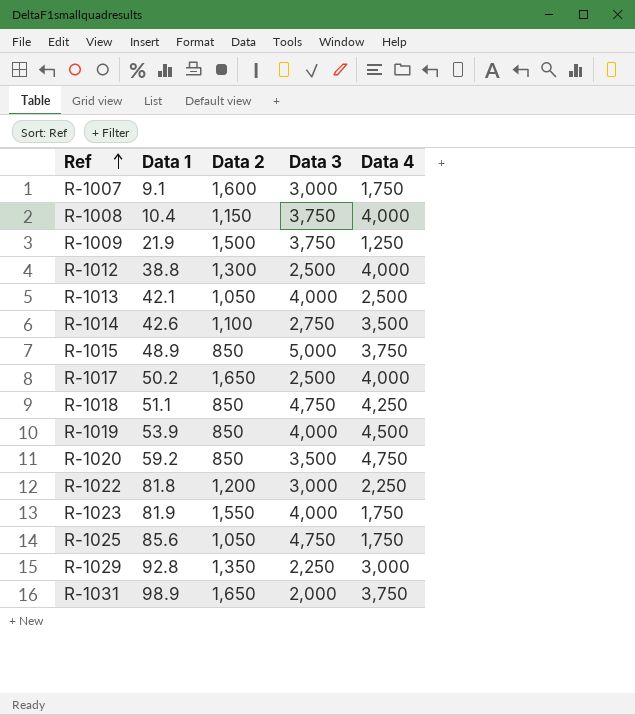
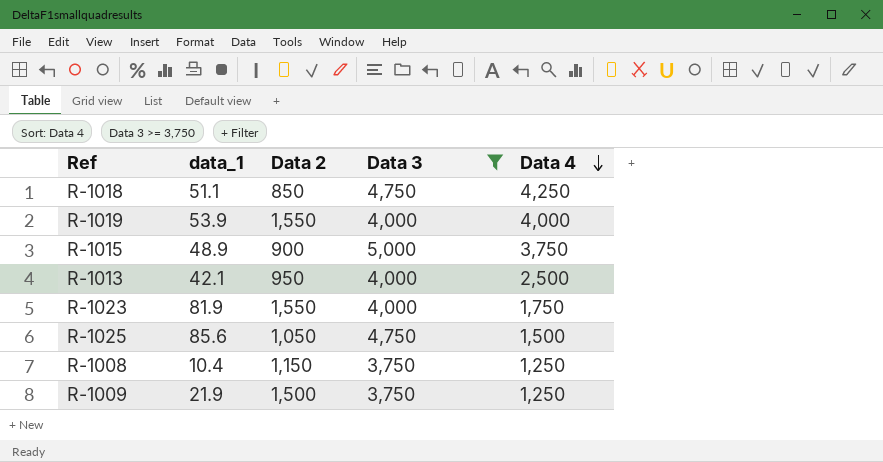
filter: none -> Data 3 >= 3,750
row order: Ref ascending -> Data 4 descending
column name: Data 1 -> data_1
R-1019 | Data 2: 850 -> 1,550
R-1019 | Data 4: 4,500 -> 4,000
R-1015 | Data 2: 850 -> 900
R-1013 | Data 2: 1,050 -> 950
R-1025 | Data 4: 1,750 -> 1,500
R-1008 | Data 4: 4,000 -> 1,250

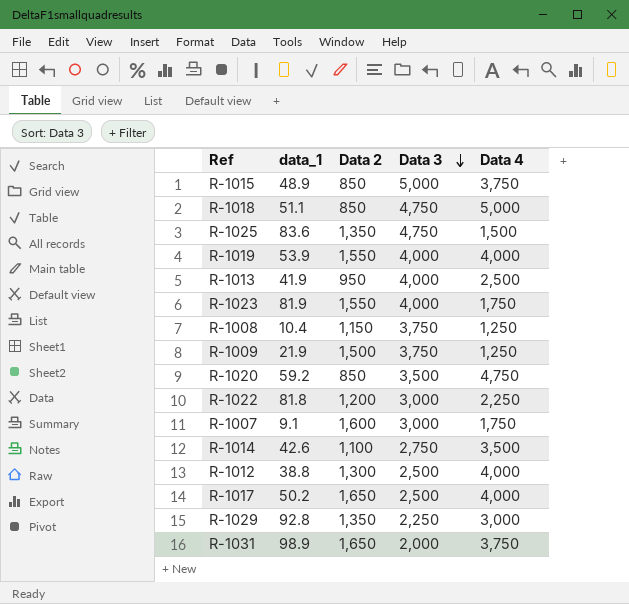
filter: Data 3 >= 3,750 -> none
row order: Data 4 descending -> Data 3 descending
R-1015 | Data 2: 900 -> 850
R-1018 | Data 4: 4,250 -> 5,000
R-1025 | data_1: 85.6 -> 83.6
R-1025 | Data 2: 1,050 -> 1,350
R-1013 | data_1: 42.1 -> 41.9

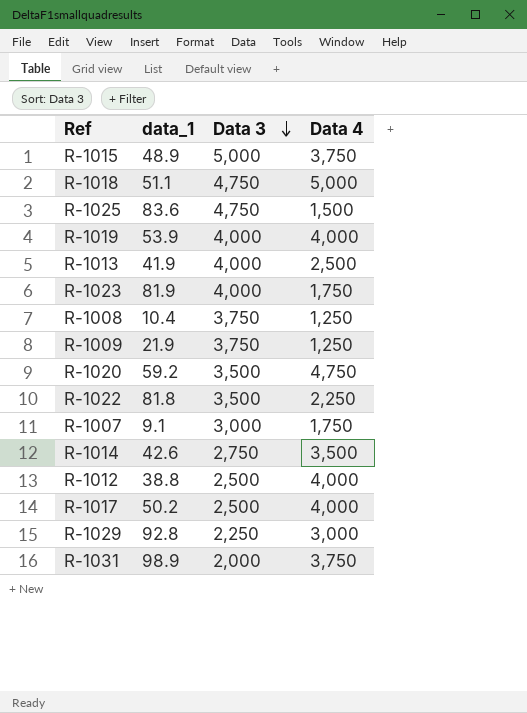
column Data 2 | position: 3 -> none
R-1022 | Data 3: 3,000 -> 3,500

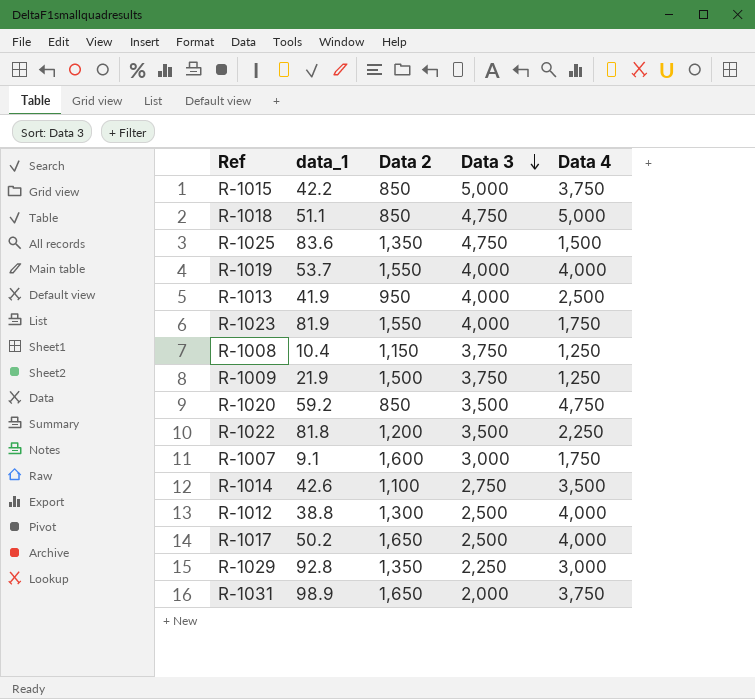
column Data 2 | position: none -> 3
R-1015 | data_1: 48.9 -> 42.2
R-1019 | data_1: 53.9 -> 53.7

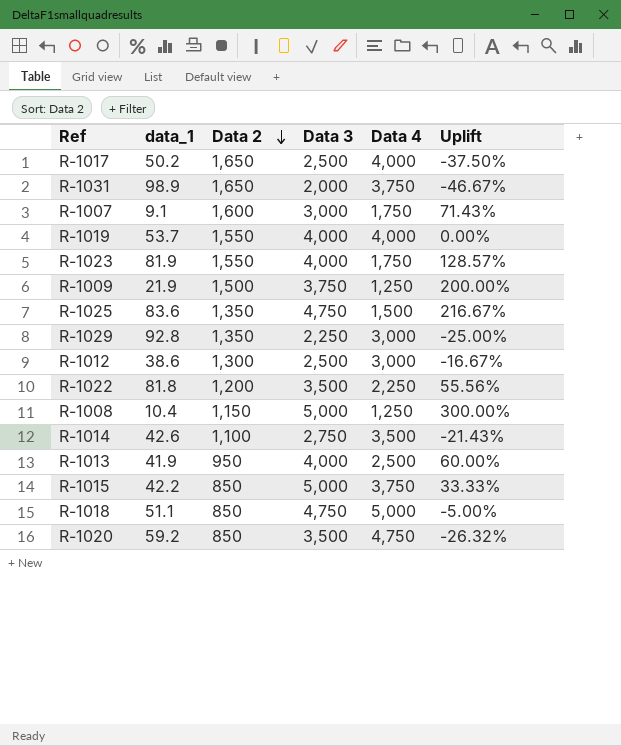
row order: Data 3 descending -> Data 2 descending
column Uplift | formula: none -> ([Data 3] - [Data 4]) / [Data 4]
R-1012 | data_1: 38.8 -> 38.6
R-1012 | Data 4: 4,000 -> 3,000
R-1008 | Data 3: 3,750 -> 5,000

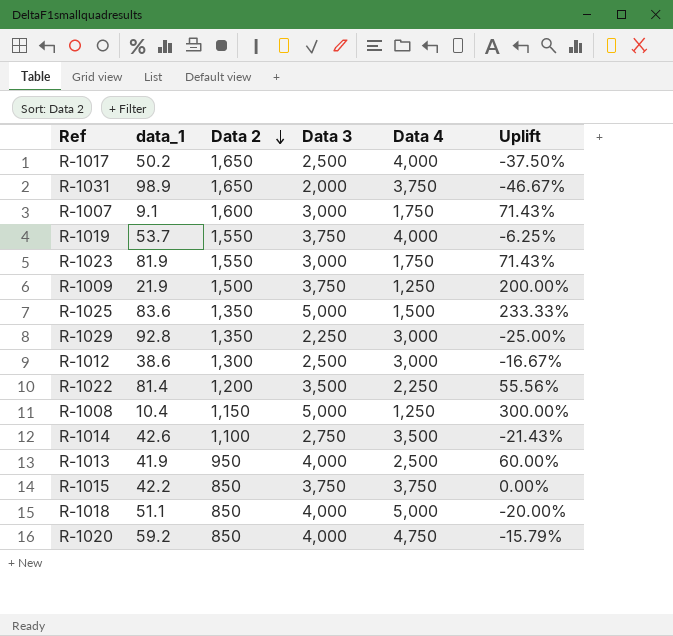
R-1019 | Data 3: 4,000 -> 3,750
R-1019 | Uplift: 0.00% -> -6.25%
R-1023 | Data 3: 4,000 -> 3,000
R-1023 | Uplift: 128.57% -> 71.43%
R-1025 | Data 3: 4,750 -> 5,000
R-1025 | Uplift: 216.67% -> 233.33%
R-1022 | data_1: 81.8 -> 81.4
R-1015 | Data 3: 5,000 -> 3,750
R-1015 | Uplift: 33.33% -> 0.00%
R-1018 | Data 3: 4,750 -> 4,000
R-1018 | Uplift: -5.00% -> -20.00%
R-1020 | Data 3: 3,500 -> 4,000
R-1020 | Uplift: -26.32% -> -15.79%

